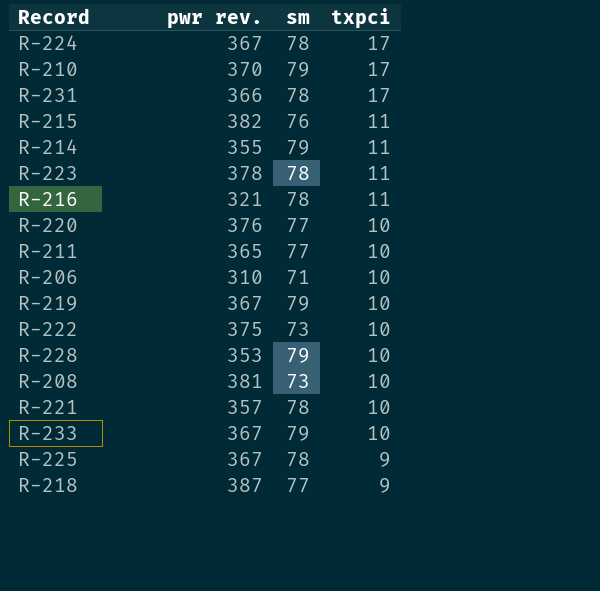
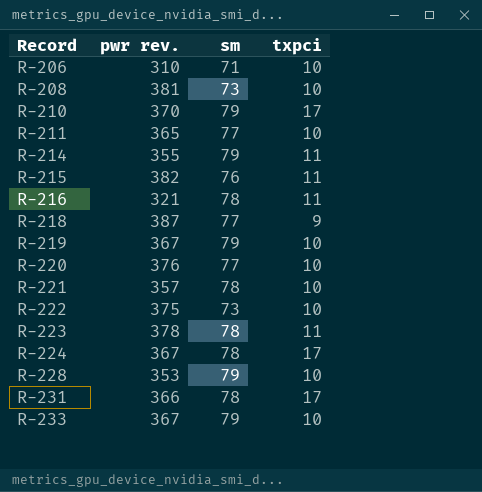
row order: txpci descending -> Record ascending
row R-225: 367 | 78 | 9 -> none

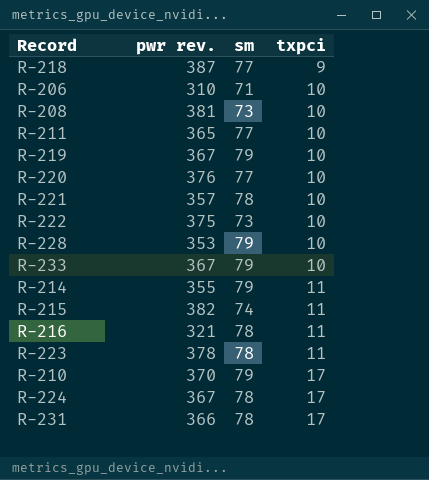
row order: Record ascending -> txpci ascending
R-215 | sm: 76 -> 74

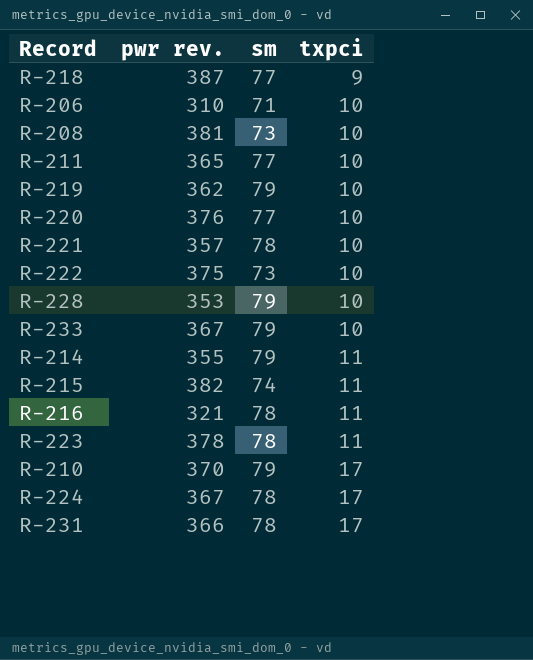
R-219 | pwr rev.: 367 -> 362

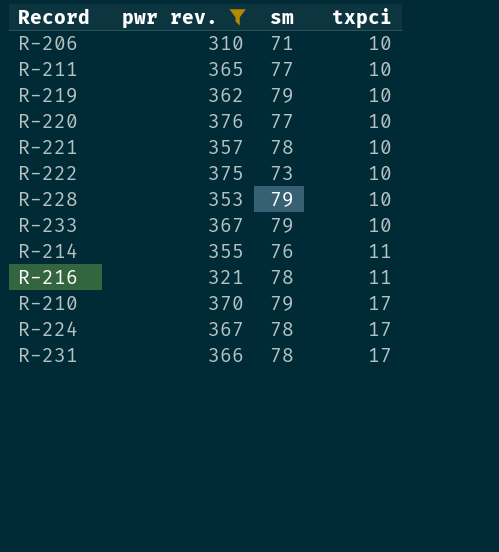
filter: none -> pwr rev. <= 376
R-214 | sm: 79 -> 76

